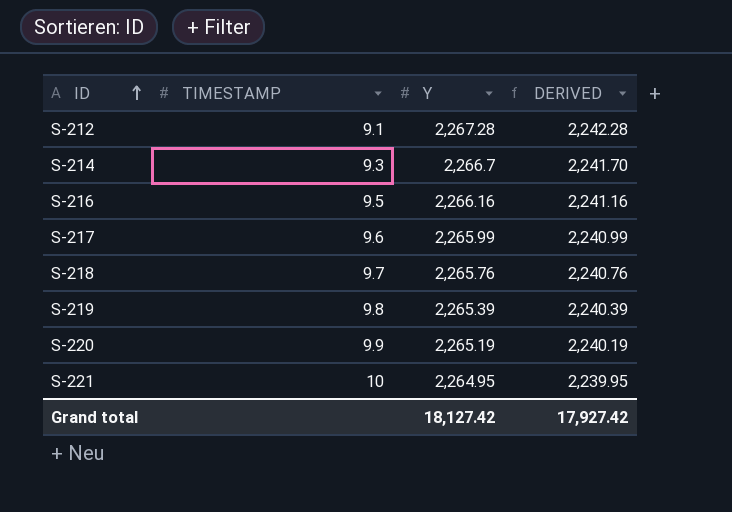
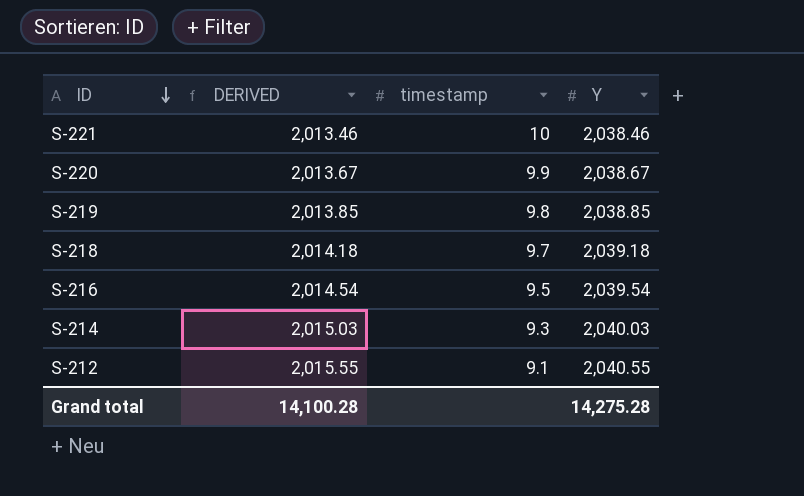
row order: ID ascending -> ID descending
column DERIVED | position: 4 -> 2
column name: TIMESTAMP -> timestamp
row S-217: 9.6 | 2,265.99 | 2,240.99 -> none
S-221 | DERIVED: 2,239.95 -> 2,013.46
S-221 | Y: 2,264.95 -> 2,038.46
S-220 | DERIVED: 2,240.19 -> 2,013.67
S-220 | Y: 2,265.19 -> 2,038.67
S-219 | DERIVED: 2,240.39 -> 2,013.85
S-219 | Y: 2,265.39 -> 2,038.85
S-218 | DERIVED: 2,240.76 -> 2,014.18
S-218 | Y: 2,265.76 -> 2,039.18
S-216 | DERIVED: 2,241.16 -> 2,014.54
S-216 | Y: 2,266.16 -> 2,039.54
S-214 | DERIVED: 2,241.70 -> 2,015.03
S-214 | Y: 2,266.7 -> 2,040.03
S-212 | DERIVED: 2,242.28 -> 2,015.55
S-212 | Y: 2,267.28 -> 2,040.55
Grand total | DERIVED: 17,927.42 -> 14,100.28
Grand total | Y: 18,127.42 -> 14,275.28

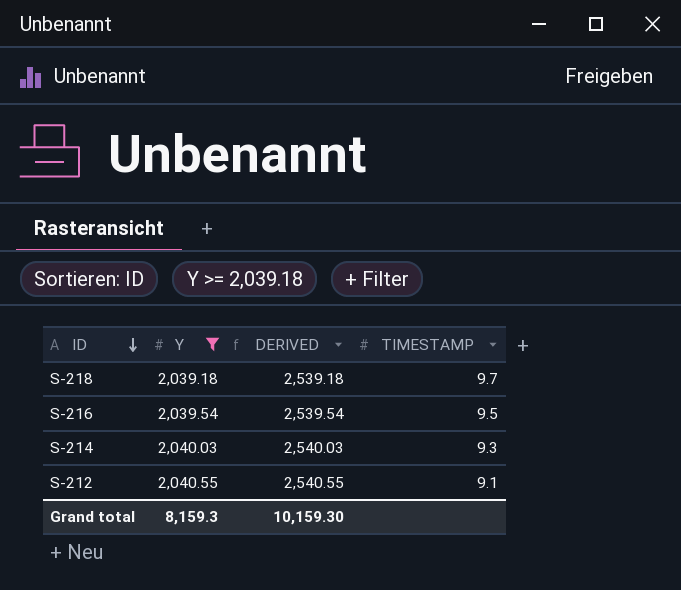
filter: none -> Y >= 2,039.18
column Y | position: 4 -> 2
column DERIVED | formula: [Y] - 25 -> [Y] + 500
column name: timestamp -> TIMESTAMP
Grand total | Y: 14,275.28 -> 8,159.3
Grand total | DERIVED: 14,100.28 -> 10,159.30

